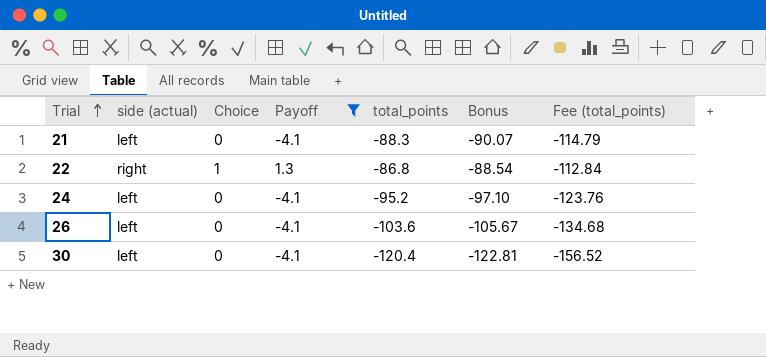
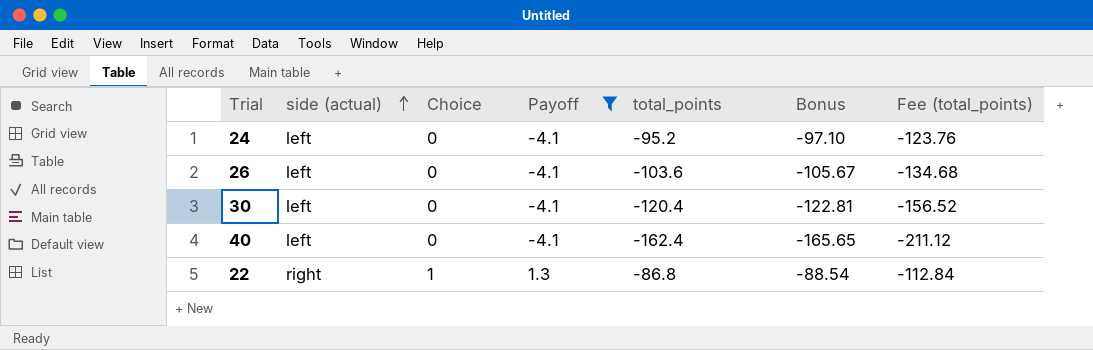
row order: Trial ascending -> side (actual) ascending
row 21: left | 0 | -4.1 | -88.3 | -90.07 | -114.79 -> none
row 40: none -> left | 0 | -4.1 | -162.4 | -165.65 | -211.12

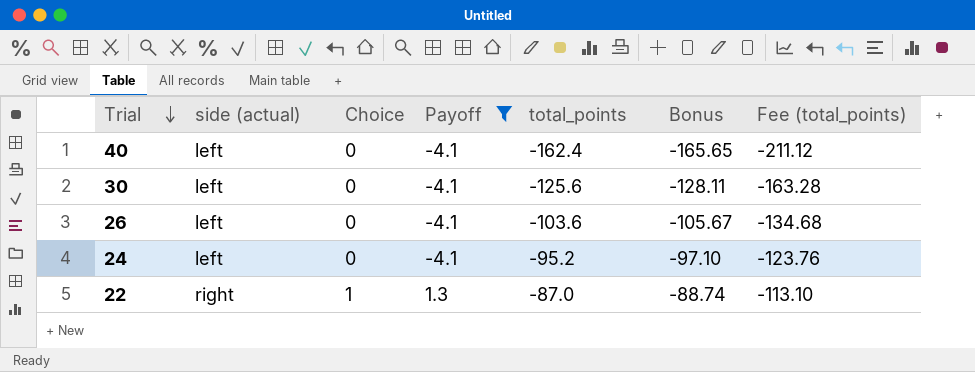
row order: side (actual) ascending -> Trial descending
30 | total_points: -120.4 -> -125.6
30 | Bonus: -122.81 -> -128.11
30 | Fee (total_points): -156.52 -> -163.28
22 | total_points: -86.8 -> -87.0
22 | Bonus: -88.54 -> -88.74
22 | Fee (total_points): -112.84 -> -113.10

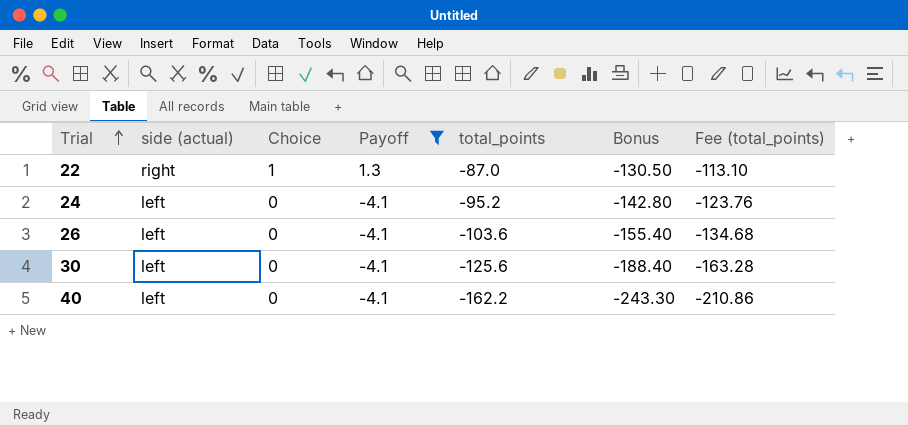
row order: Trial descending -> Trial ascending
column Bonus | formula: [total_points] * 1.02 -> [total_points] * 1.5
40 | total_points: -162.4 -> -162.2
40 | Fee (total_points): -211.12 -> -210.86

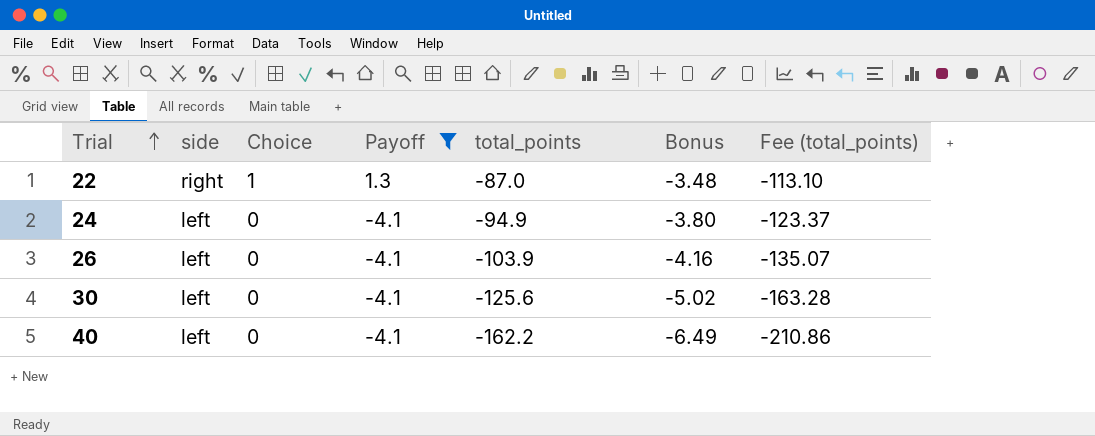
column name: side (actual) -> side
column Bonus | formula: [total_points] * 1.5 -> [total_points] * 0.04
24 | total_points: -95.2 -> -94.9
24 | Fee (total_points): -123.76 -> -123.37
26 | total_points: -103.6 -> -103.9
26 | Fee (total_points): -134.68 -> -135.07

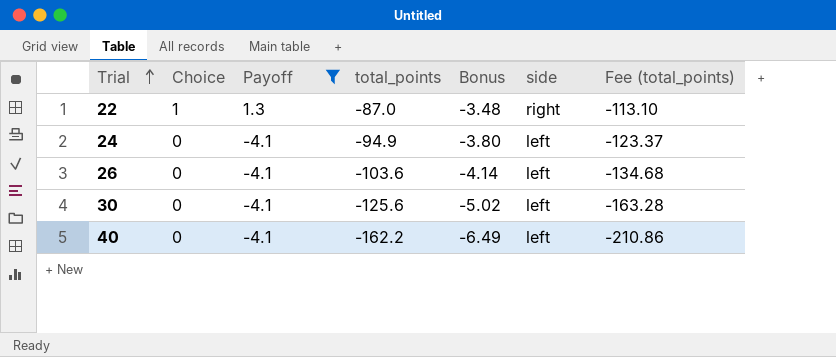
column side | position: 2 -> 6
26 | total_points: -103.9 -> -103.6
26 | Bonus: -4.16 -> -4.14
26 | Fee (total_points): -135.07 -> -134.68

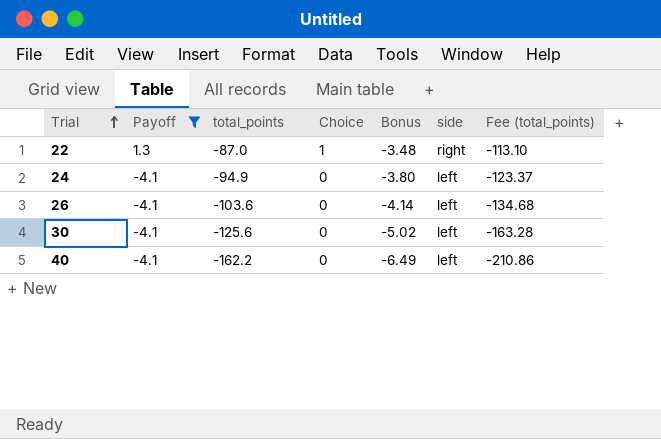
column Choice | position: 2 -> 4

